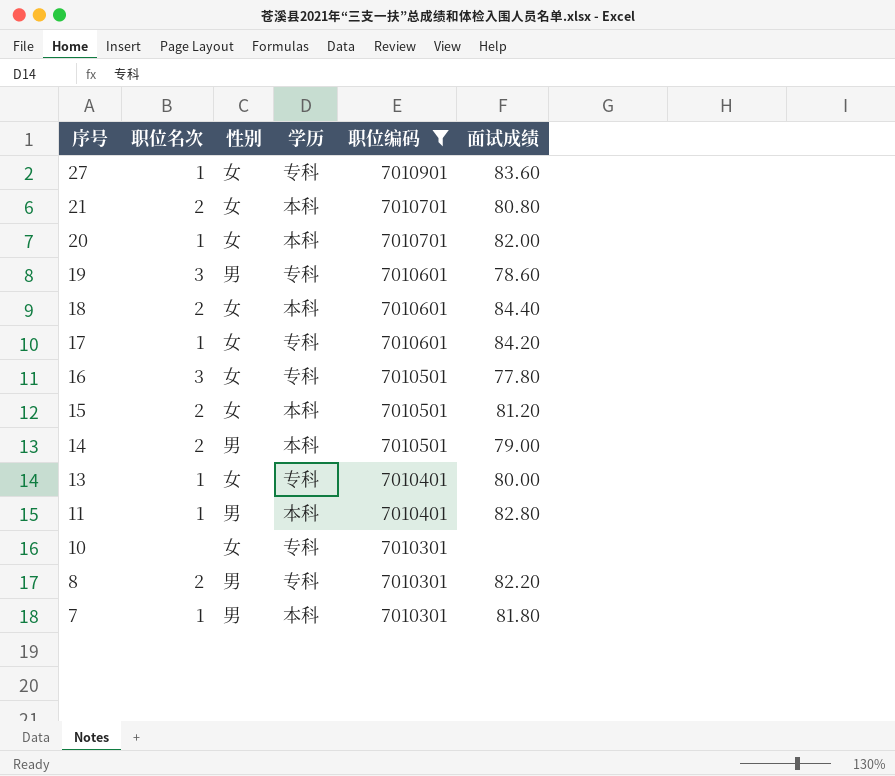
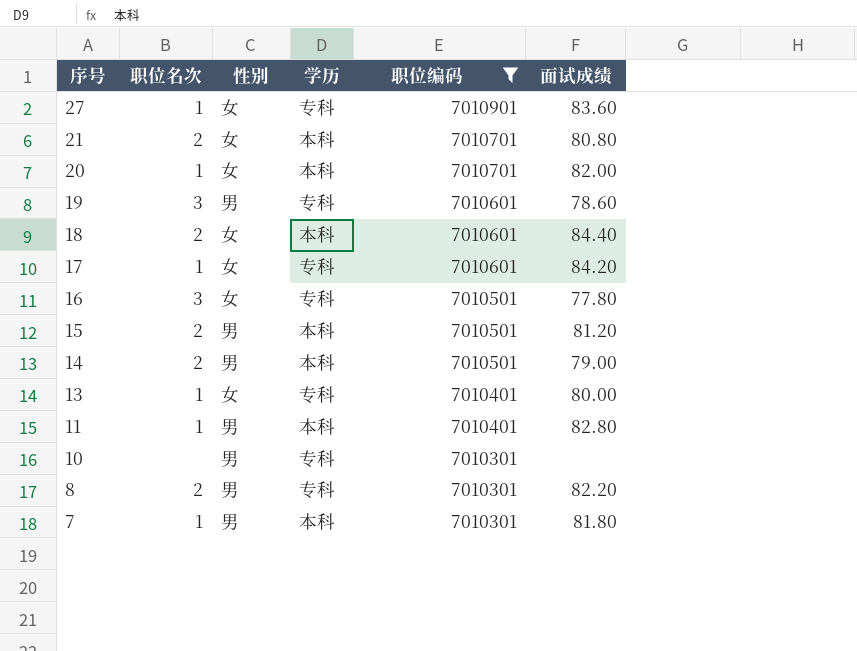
15 | 性别: 女 -> 男
10 | 性别: 女 -> 男

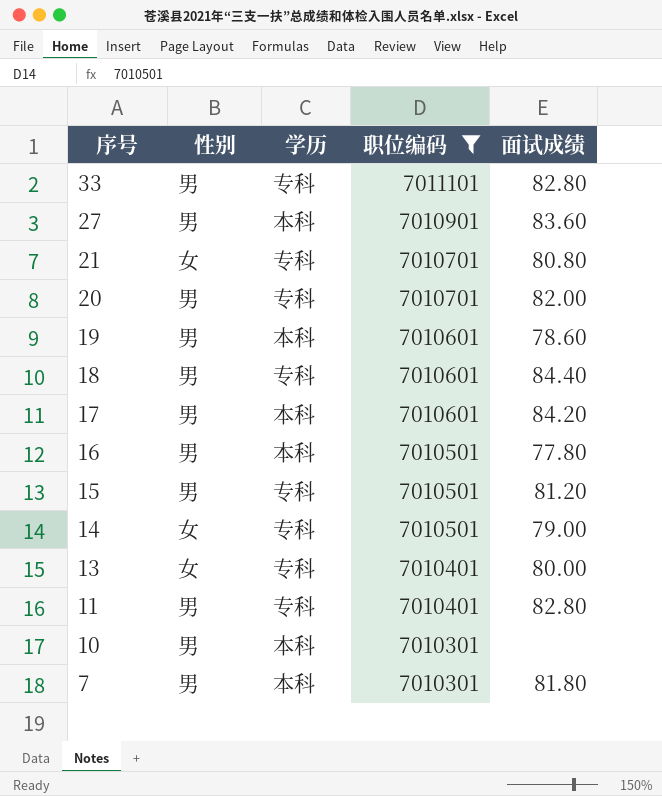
column 职位名次 | position: 2 -> none
row 8: 2 | 男 | 专科 | 7010301 | 82.20 -> none
row 33: none -> 男 | 专科 | 7011101 | 82.80
27 | 性别: 女 -> 男
27 | 学历: 专科 -> 本科
21 | 学历: 本科 -> 专科
20 | 性别: 女 -> 男
20 | 学历: 本科 -> 专科
19 | 学历: 专科 -> 本科
18 | 性别: 女 -> 男
18 | 学历: 本科 -> 专科
17 | 性别: 女 -> 男
17 | 学历: 专科 -> 本科
16 | 性别: 女 -> 男
16 | 学历: 专科 -> 本科
15 | 学历: 本科 -> 专科
14 | 性别: 男 -> 女
14 | 学历: 本科 -> 专科
11 | 学历: 本科 -> 专科
10 | 学历: 专科 -> 本科

